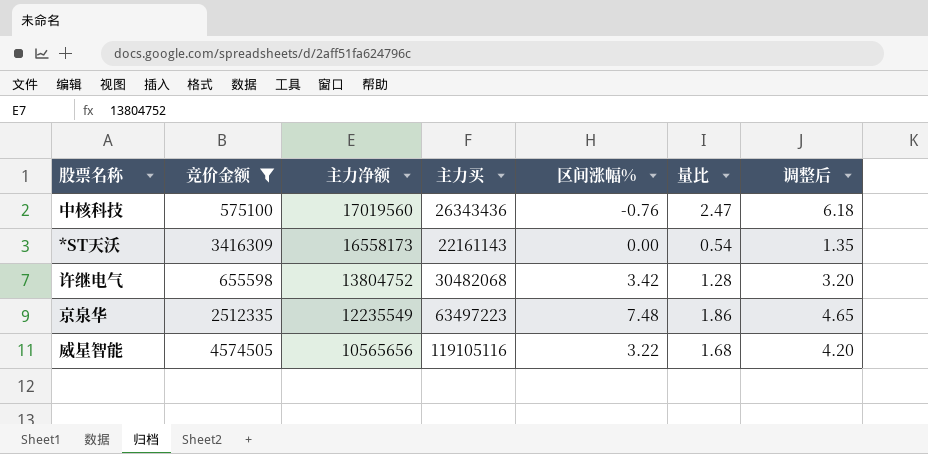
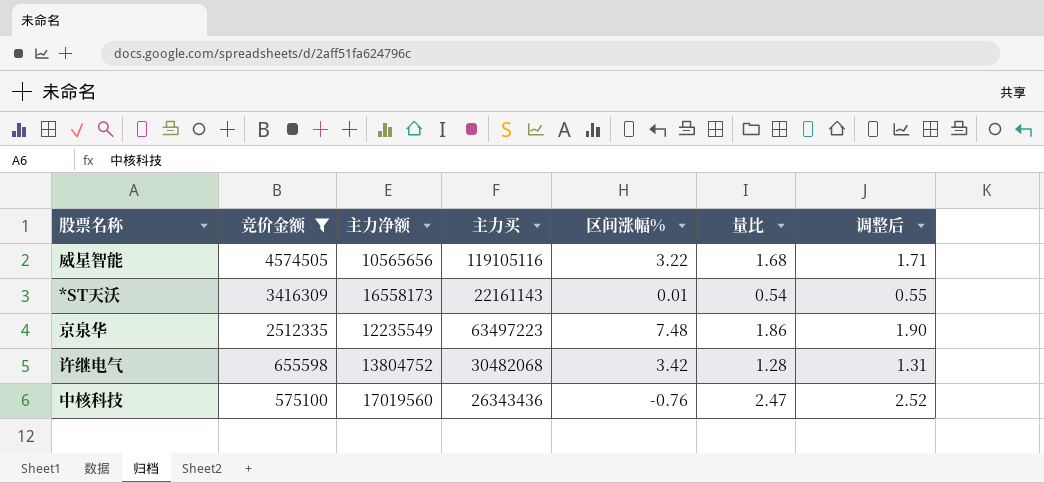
row order: 主力净额 descending -> 竞价金额 descending
column 调整后 | formula: [量比] * 2.5 -> [量比] * 1.02
*ST天沃 | 区间涨幅%: 0.00 -> 0.01

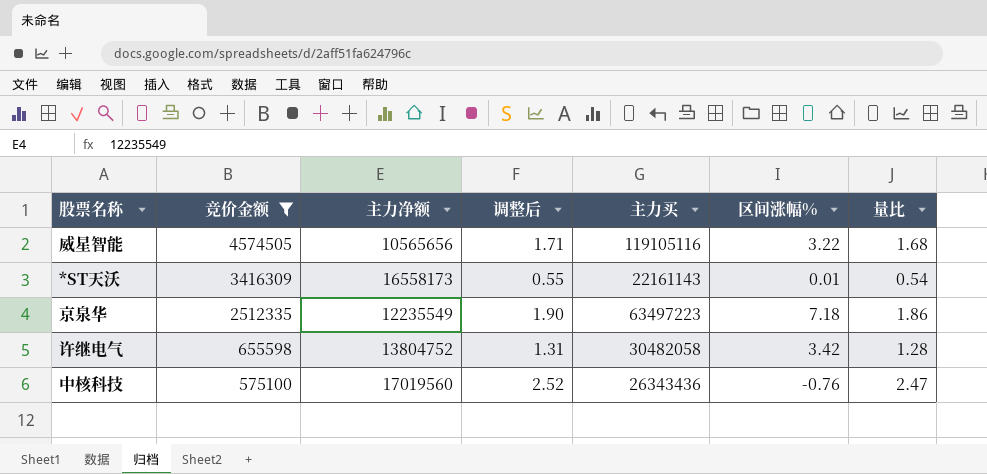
column 调整后 | position: 7 -> 4
京泉华 | 区间涨幅%: 7.48 -> 7.18
许继电气 | 主力买: 30482068 -> 30482058

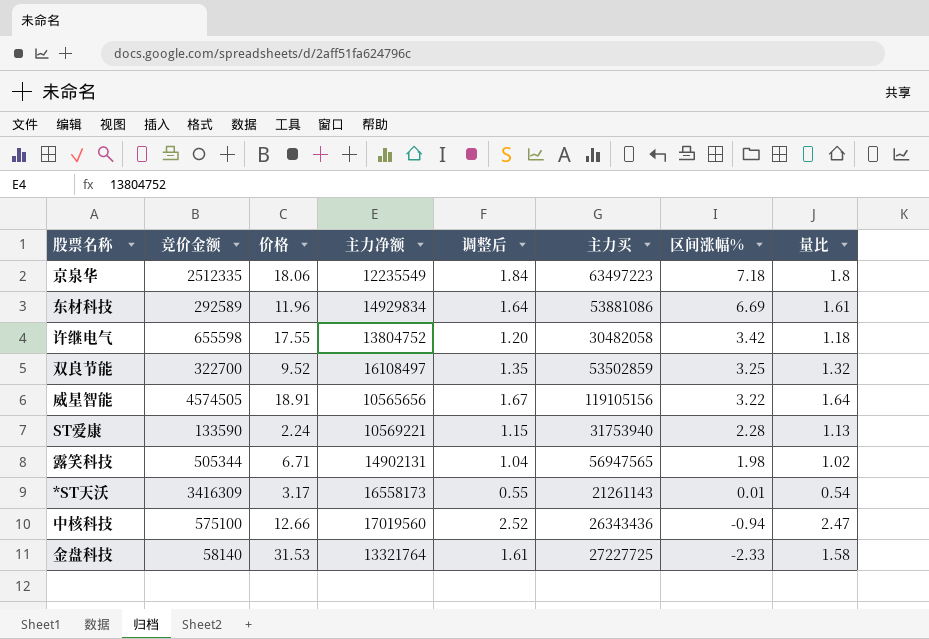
filter: 竞价金额 >= 575100 -> none
row order: 竞价金额 descending -> 区间涨幅% descending
column 价格 | position: none -> 3
京泉华 | 调整后: 1.90 -> 1.84
京泉华 | 量比: 1.86 -> 1.8
许继电气 | 调整后: 1.31 -> 1.20
许继电气 | 量比: 1.28 -> 1.18
威星智能 | 调整后: 1.71 -> 1.67
威星智能 | 主力买: 119105116 -> 119105156
威星智能 | 量比: 1.68 -> 1.64
*ST天沃 | 主力买: 22161143 -> 21261143
中核科技 | 区间涨幅%: -0.76 -> -0.94

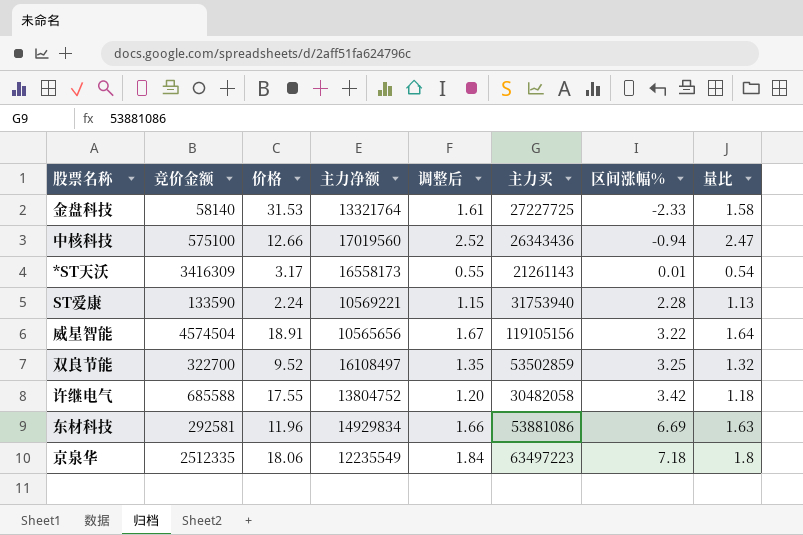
row order: 区间涨幅% descending -> 区间涨幅% ascending
row 露笑科技: 505344 | 6.71 | 14902131 | 1.04 | 56947565 | 1.98 | 1.02 -> none
威星智能 | 竞价金额: 4574505 -> 4574504
许继电气 | 竞价金额: 655598 -> 685588
东材科技 | 竞价金额: 292589 -> 292581
东材科技 | 调整后: 1.64 -> 1.66
东材科技 | 量比: 1.61 -> 1.63

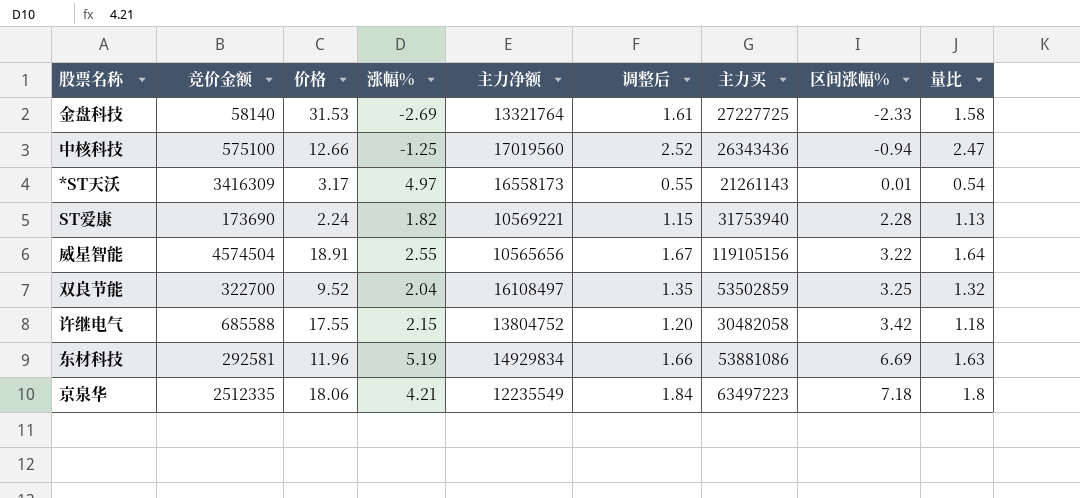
column 涨幅% | position: none -> 4
ST爱康 | 竞价金额: 133590 -> 173690

